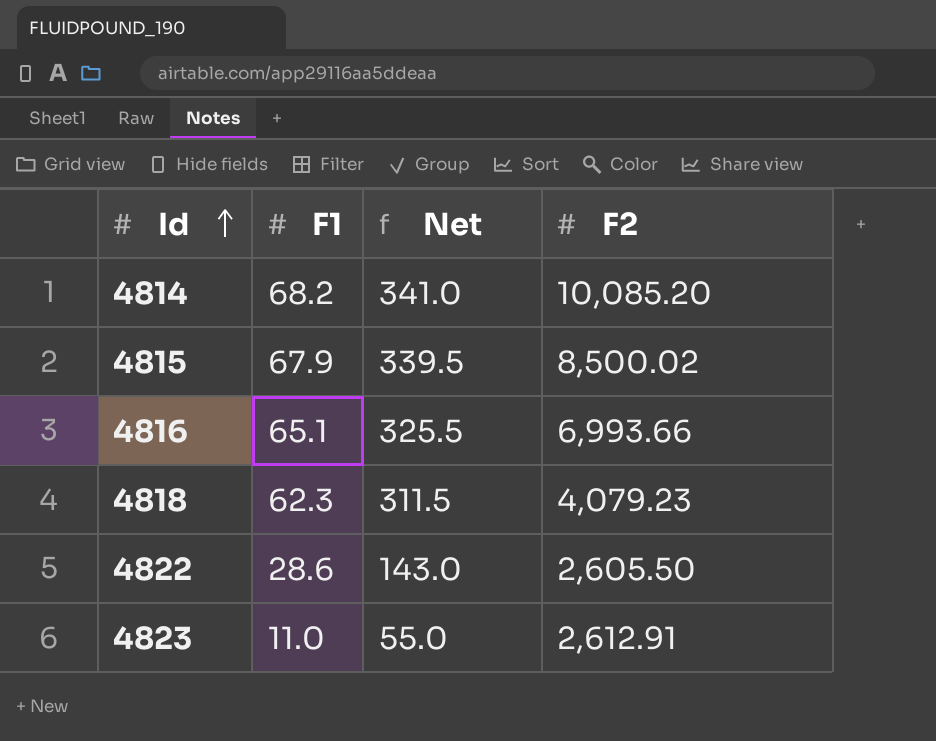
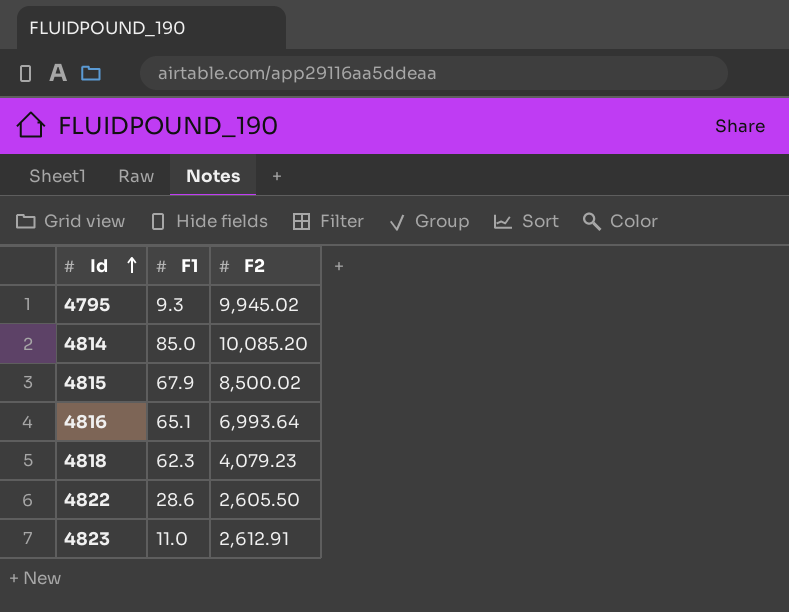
column Net | formula: [F1] * 5 -> none
row 4795: none -> 9.3 | 9,945.02
4814 | F1: 68.2 -> 85.0
4816 | F2: 6,993.66 -> 6,993.64

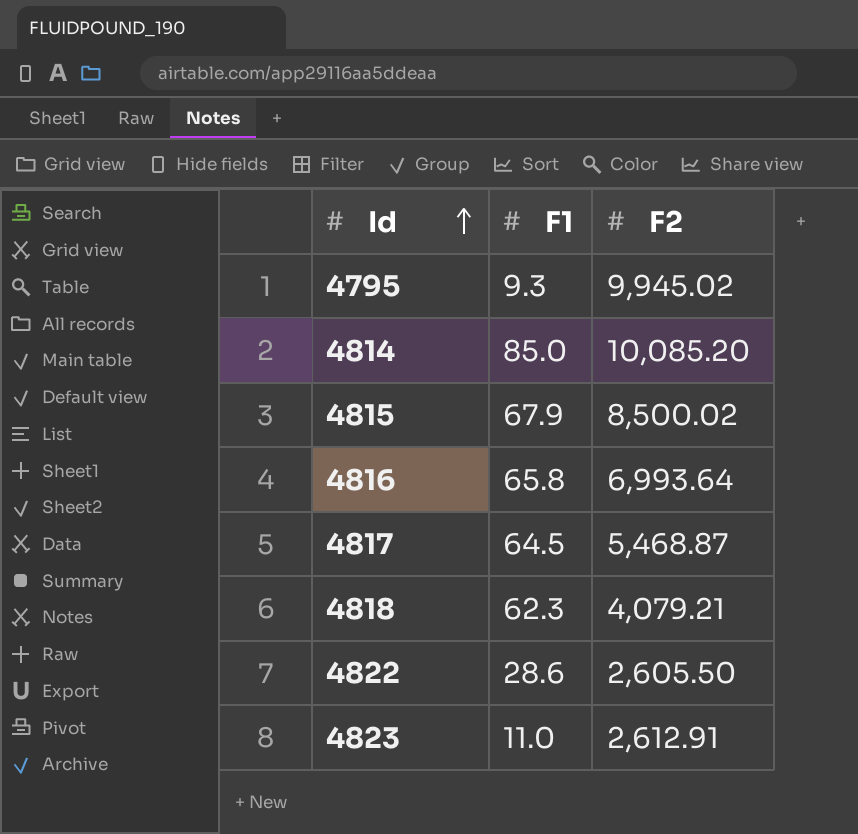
4816 | F1: 65.1 -> 65.8
row 4817: none -> 64.5 | 5,468.87
4818 | F2: 4,079.23 -> 4,079.21

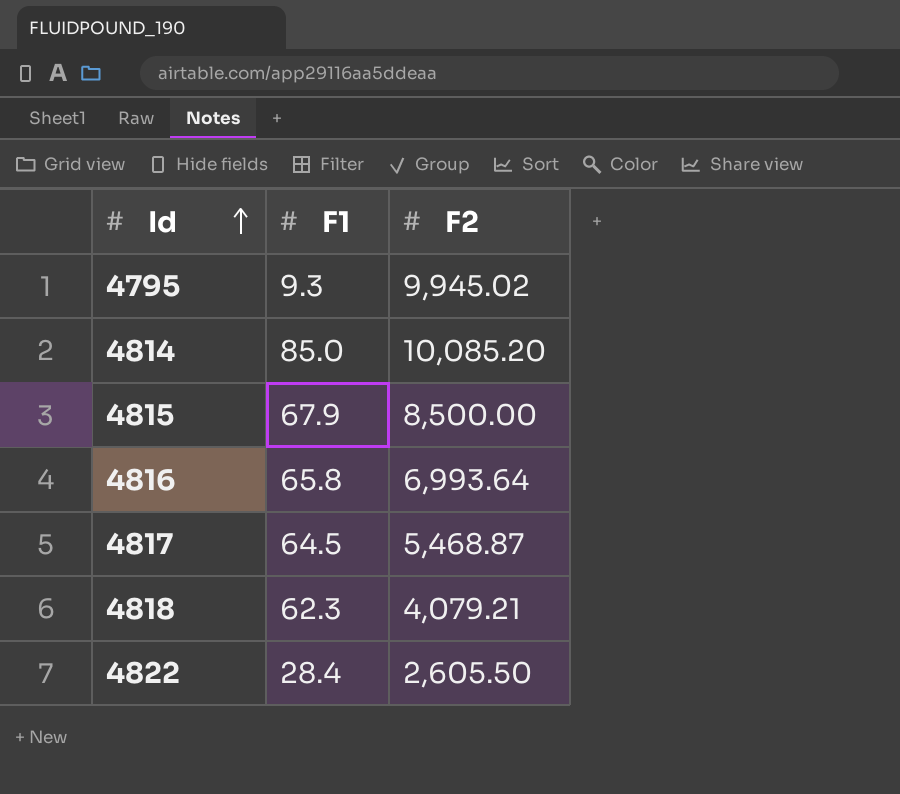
row 4823: 11.0 | 2,612.91 -> none
4815 | F2: 8,500.02 -> 8,500.00
4822 | F1: 28.6 -> 28.4

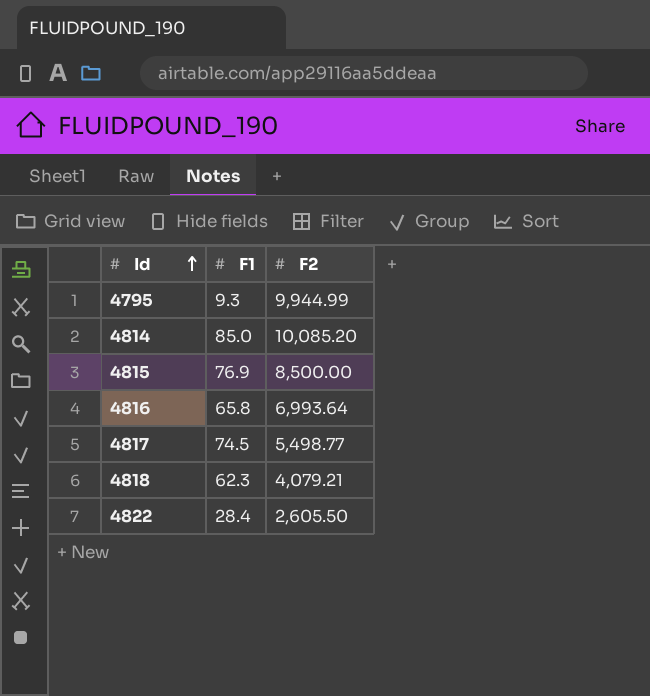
4795 | F2: 9,945.02 -> 9,944.99
4815 | F1: 67.9 -> 76.9
4817 | F1: 64.5 -> 74.5
4817 | F2: 5,468.87 -> 5,498.77

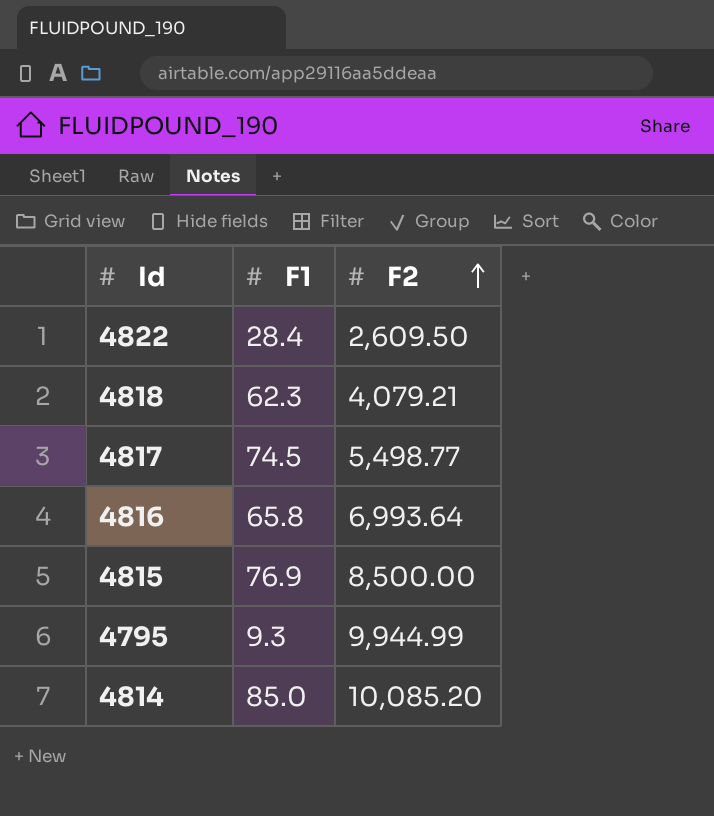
row order: Id ascending -> F2 ascending
4822 | F2: 2,605.50 -> 2,609.50

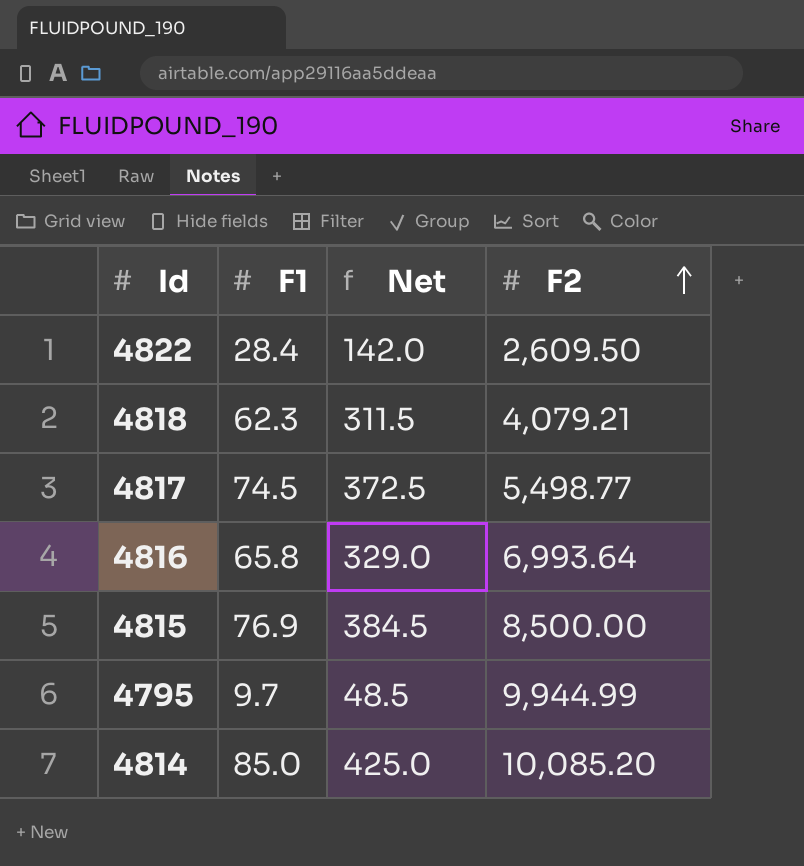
column Net | formula: none -> [F1] * 5
4795 | F1: 9.3 -> 9.7

